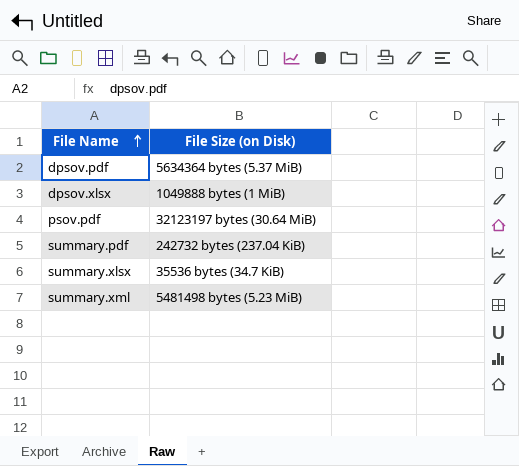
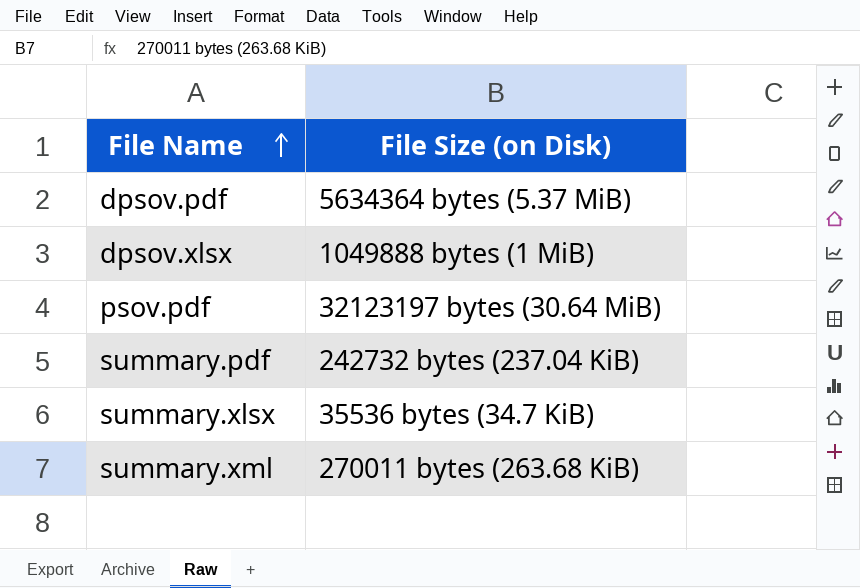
summary.xml | File Size (on Disk): 5481498 bytes (5.23 MiB) -> 270011 bytes (263.68 KiB)

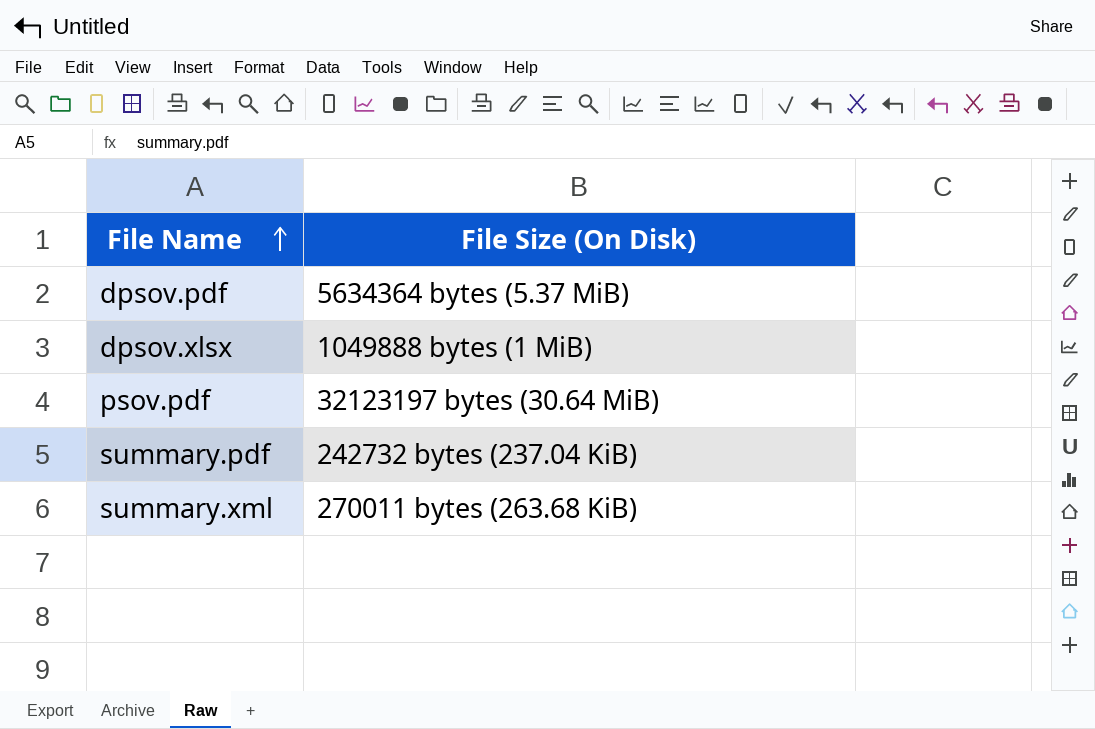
column name: File Size (on Disk) -> File Size (On Disk)
row summary.xlsx: 35536 bytes (34.7 KiB) -> none

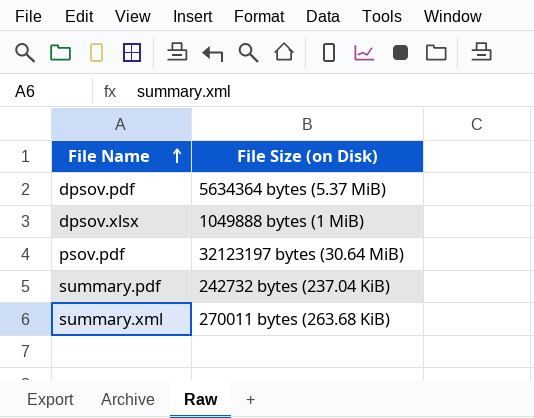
column name: File Size (On Disk) -> File Size (on Disk)

